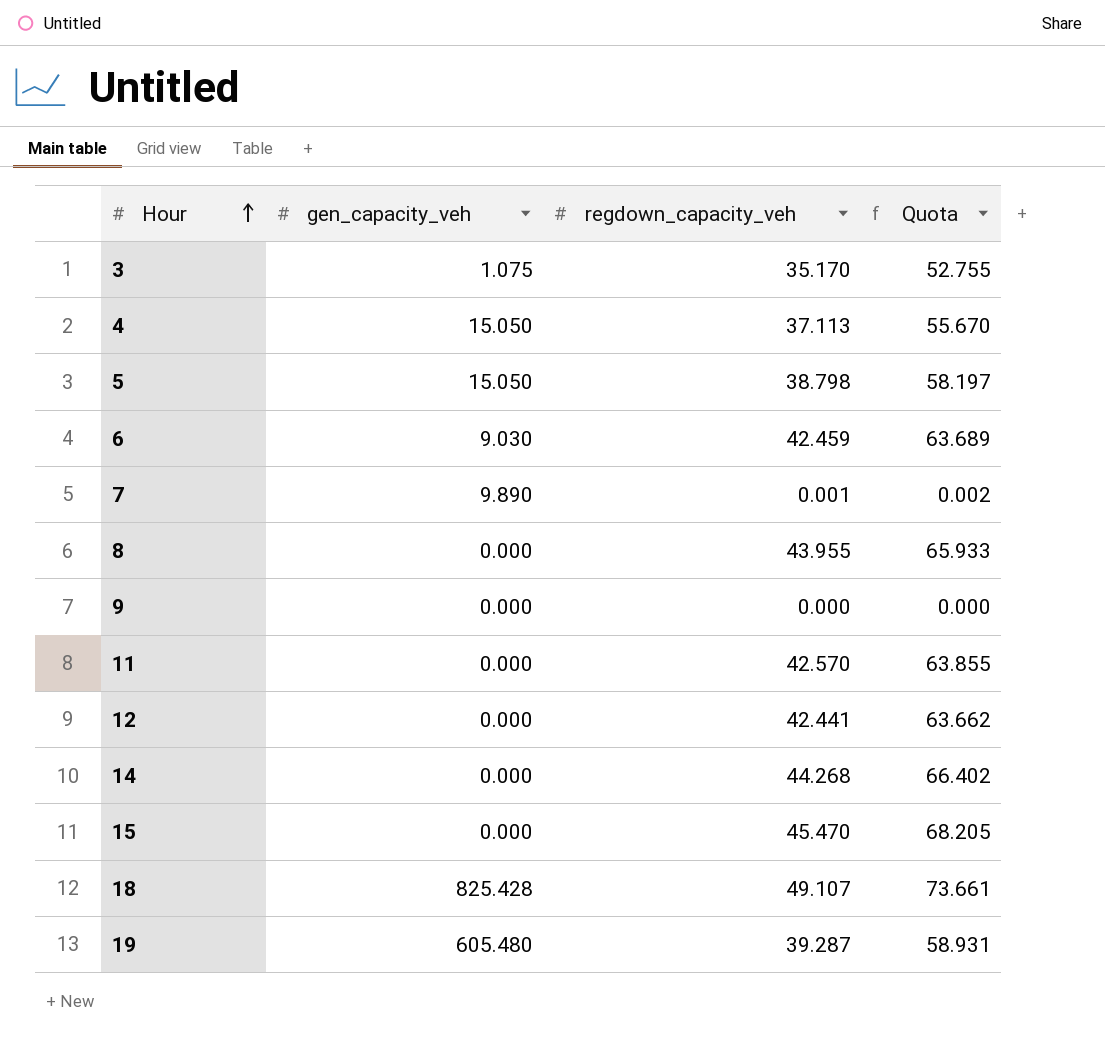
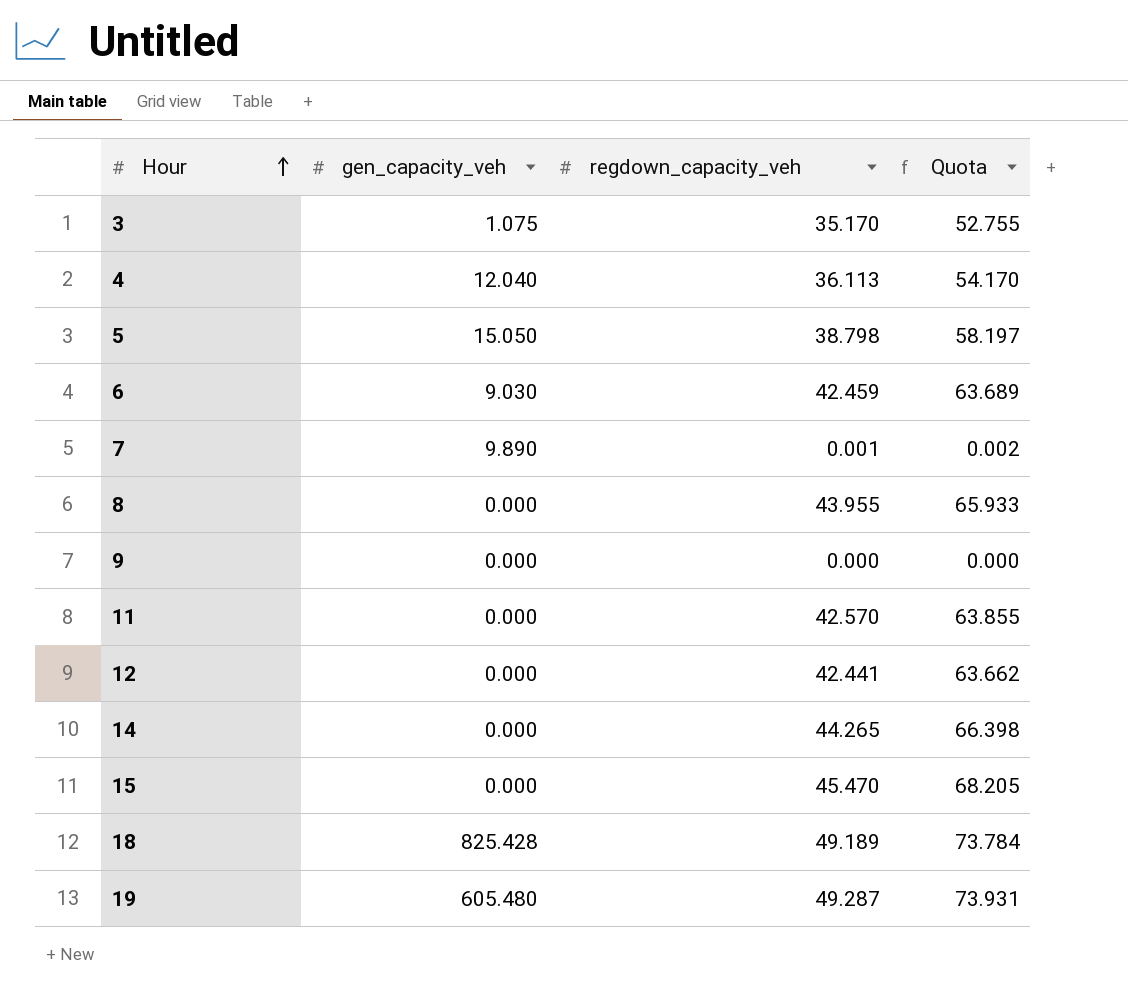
4 | gen_capacity_veh: 15.050 -> 12.040
4 | regdown_capacity_veh: 37.113 -> 36.113
4 | Quota: 55.670 -> 54.170
14 | regdown_capacity_veh: 44.268 -> 44.265
14 | Quota: 66.402 -> 66.398
18 | regdown_capacity_veh: 49.107 -> 49.189
18 | Quota: 73.661 -> 73.784
19 | regdown_capacity_veh: 39.287 -> 49.287
19 | Quota: 58.931 -> 73.931

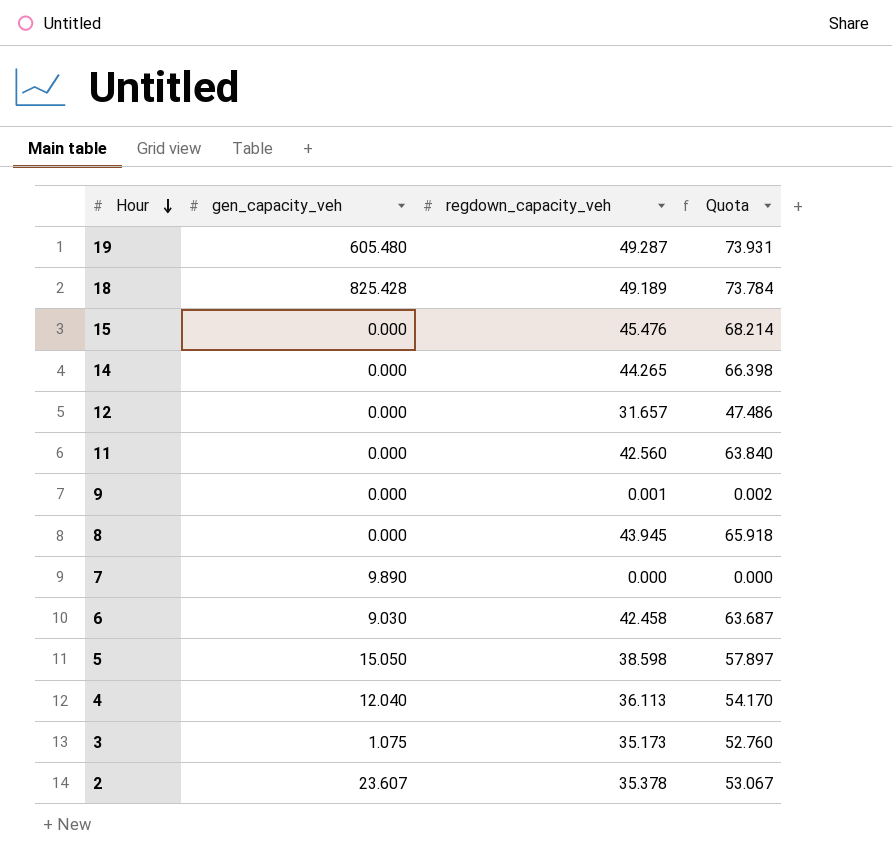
row order: Hour ascending -> Hour descending
15 | regdown_capacity_veh: 45.470 -> 45.476
15 | Quota: 68.205 -> 68.214
12 | regdown_capacity_veh: 42.441 -> 31.657
12 | Quota: 63.662 -> 47.486
11 | regdown_capacity_veh: 42.570 -> 42.560
11 | Quota: 63.855 -> 63.840
9 | regdown_capacity_veh: 0.000 -> 0.001
9 | Quota: 0.000 -> 0.002
8 | regdown_capacity_veh: 43.955 -> 43.945
8 | Quota: 65.933 -> 65.918
7 | regdown_capacity_veh: 0.001 -> 0.000
7 | Quota: 0.002 -> 0.000
6 | regdown_capacity_veh: 42.459 -> 42.458
6 | Quota: 63.689 -> 63.687
5 | regdown_capacity_veh: 38.798 -> 38.598
5 | Quota: 58.197 -> 57.897
3 | regdown_capacity_veh: 35.170 -> 35.173
3 | Quota: 52.755 -> 52.760
row 2: none -> 23.607 | 35.378 | 53.067

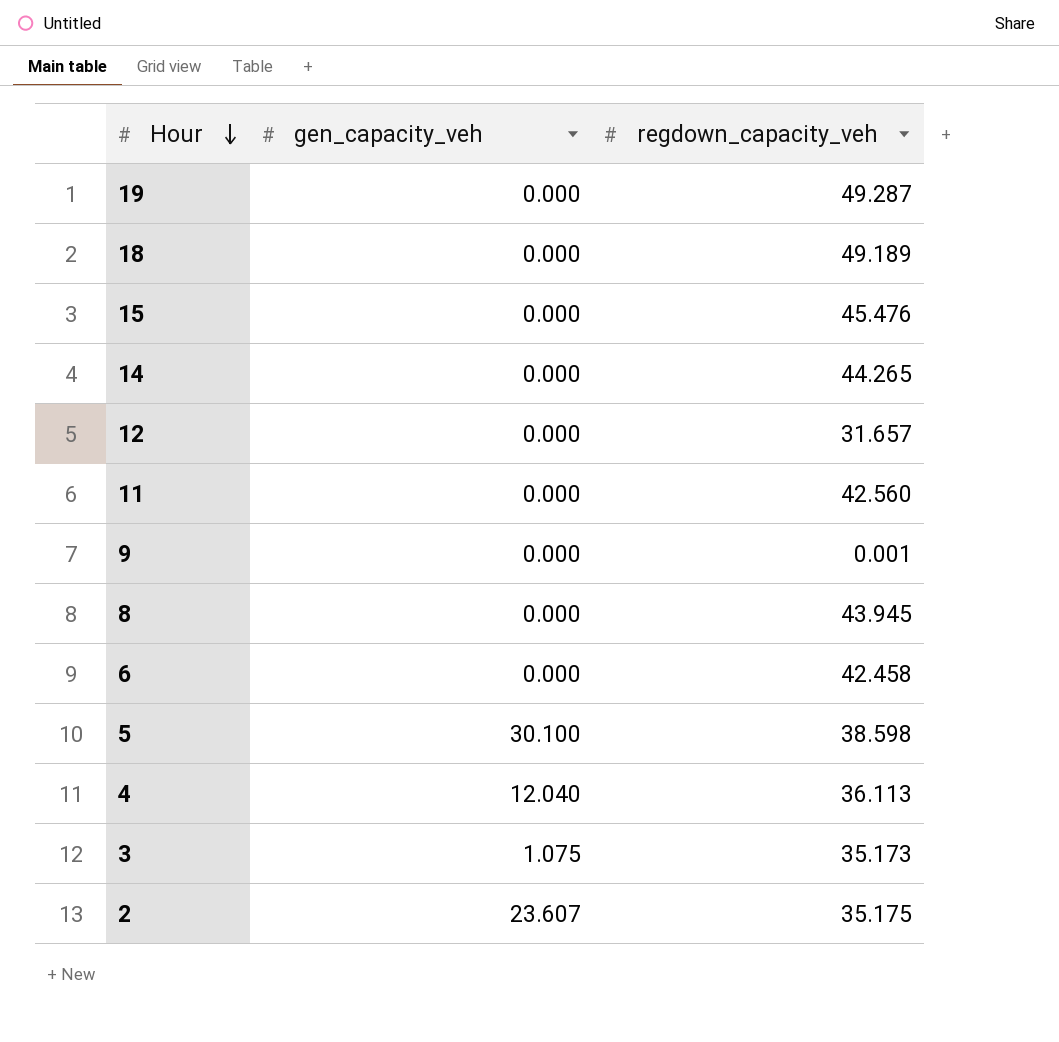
column Quota | formula: [regdown_capacity_veh] * 1.5 -> none
row 7: 9.890 | 0.000 | 0.000 -> none
19 | gen_capacity_veh: 605.480 -> 0.000
18 | gen_capacity_veh: 825.428 -> 0.000
6 | gen_capacity_veh: 9.030 -> 0.000
5 | gen_capacity_veh: 15.050 -> 30.100
2 | regdown_capacity_veh: 35.378 -> 35.175

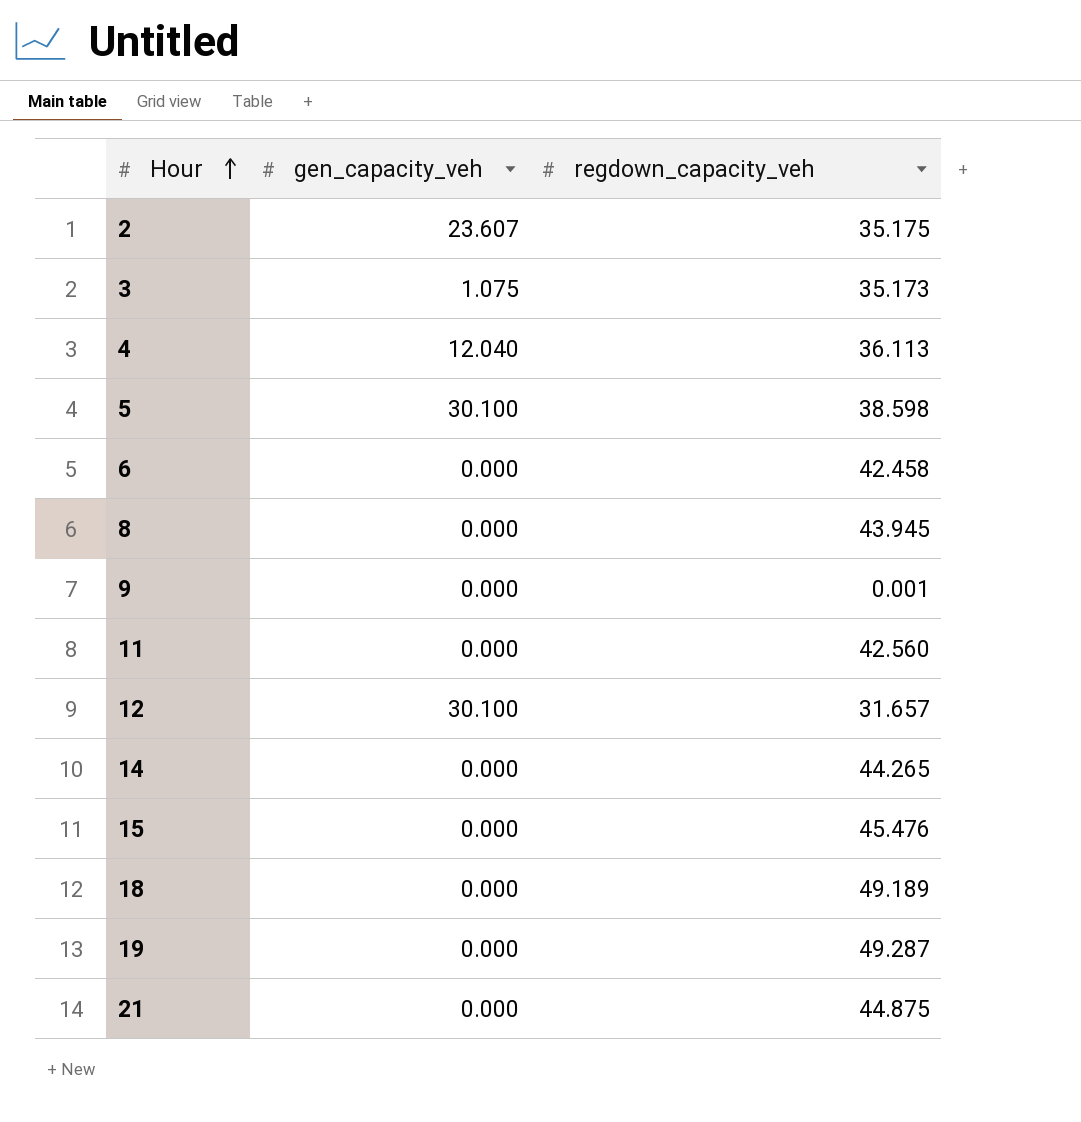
row order: Hour descending -> Hour ascending
12 | gen_capacity_veh: 0.000 -> 30.100
row 21: none -> 0.000 | 44.875

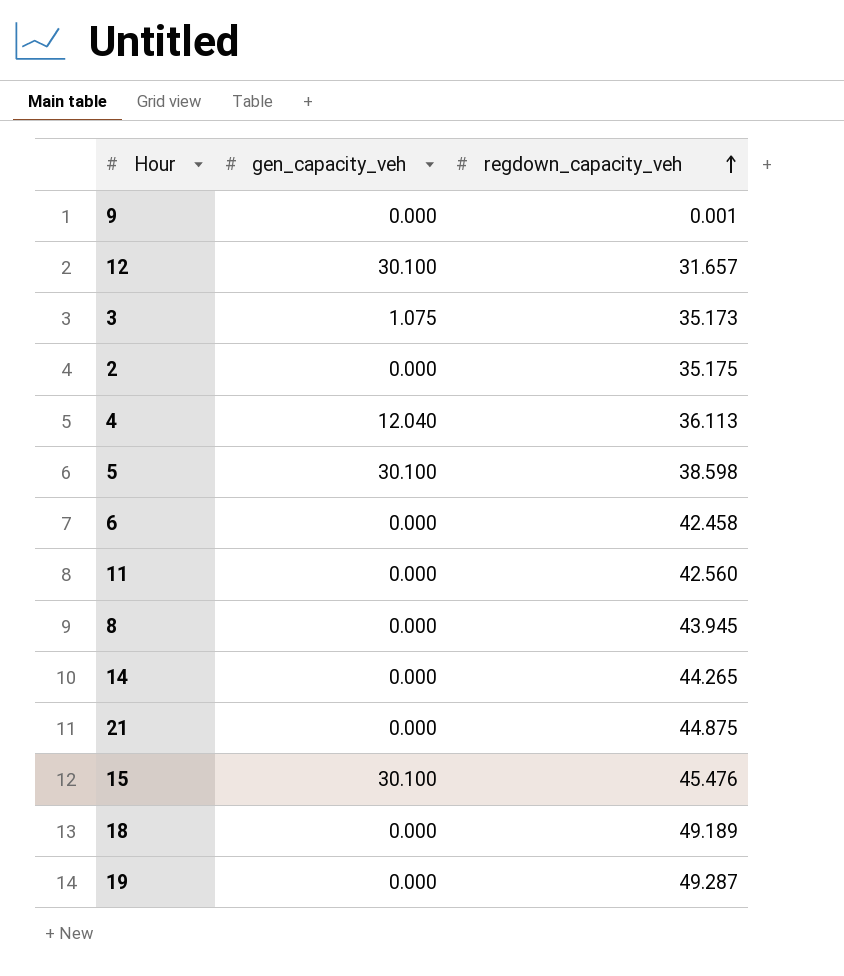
row order: Hour ascending -> regdown_capacity_veh ascending
2 | gen_capacity_veh: 23.607 -> 0.000
15 | gen_capacity_veh: 0.000 -> 30.100

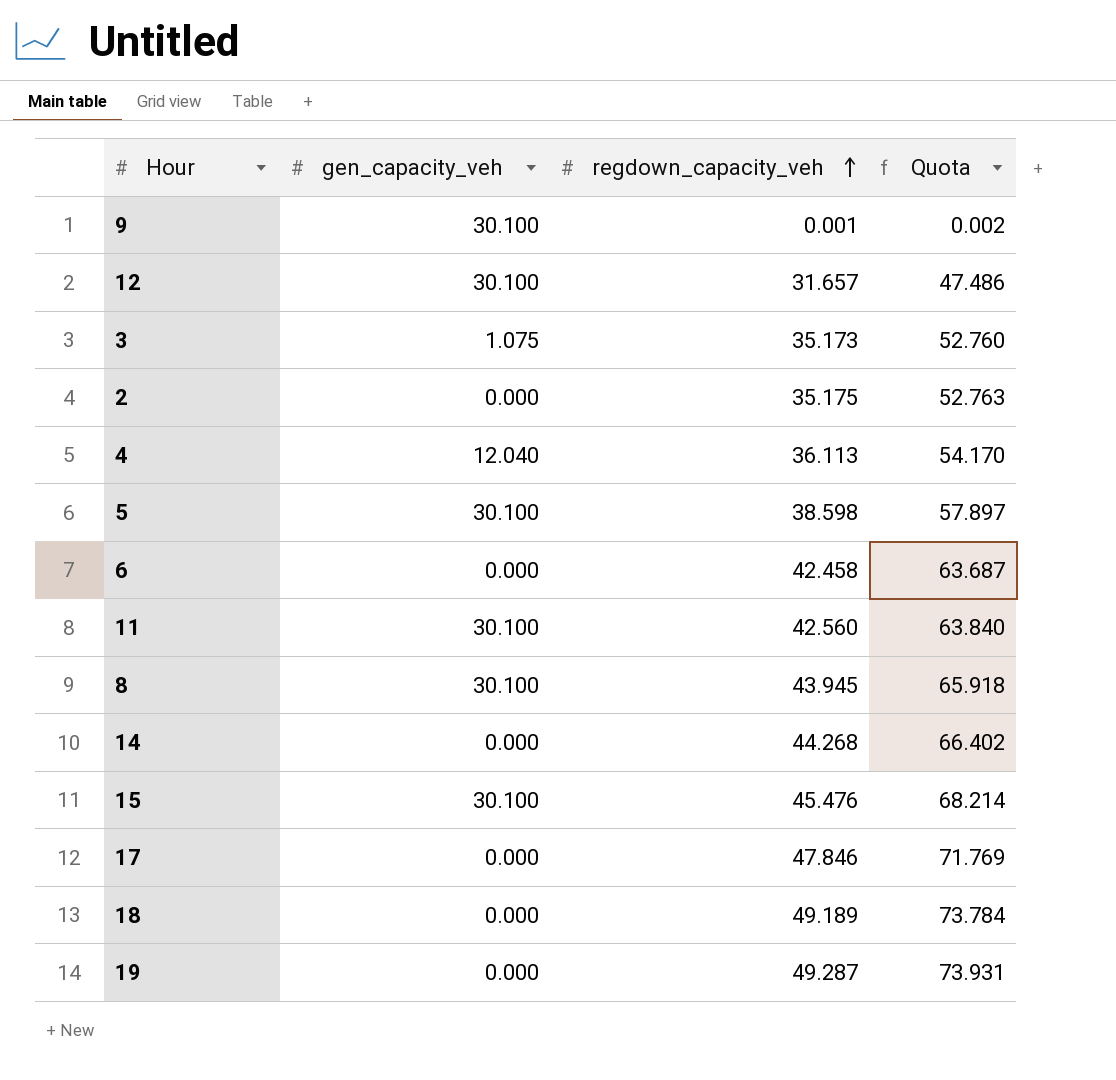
column Quota | formula: none -> [regdown_capacity_veh] * 1.5
row 21: 0.000 | 44.875 -> none
9 | gen_capacity_veh: 0.000 -> 30.100
11 | gen_capacity_veh: 0.000 -> 30.100
8 | gen_capacity_veh: 0.000 -> 30.100
14 | regdown_capacity_veh: 44.265 -> 44.268
row 17: none -> 0.000 | 47.846 | 71.769

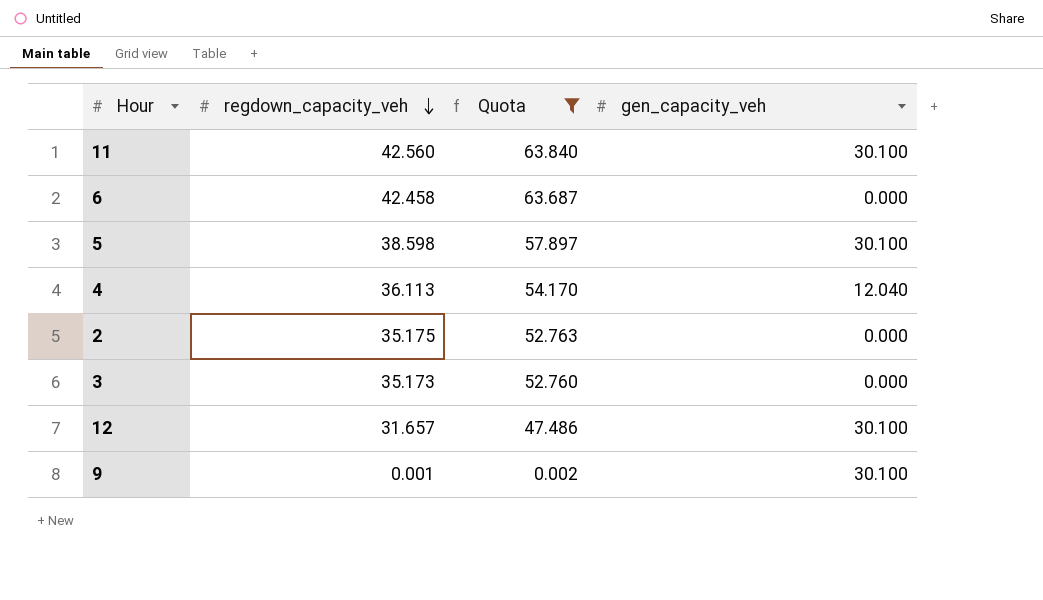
filter: none -> Quota <= 63.840
row order: regdown_capacity_veh ascending -> regdown_capacity_veh descending
column gen_capacity_veh | position: 2 -> 4
3 | gen_capacity_veh: 1.075 -> 0.000

